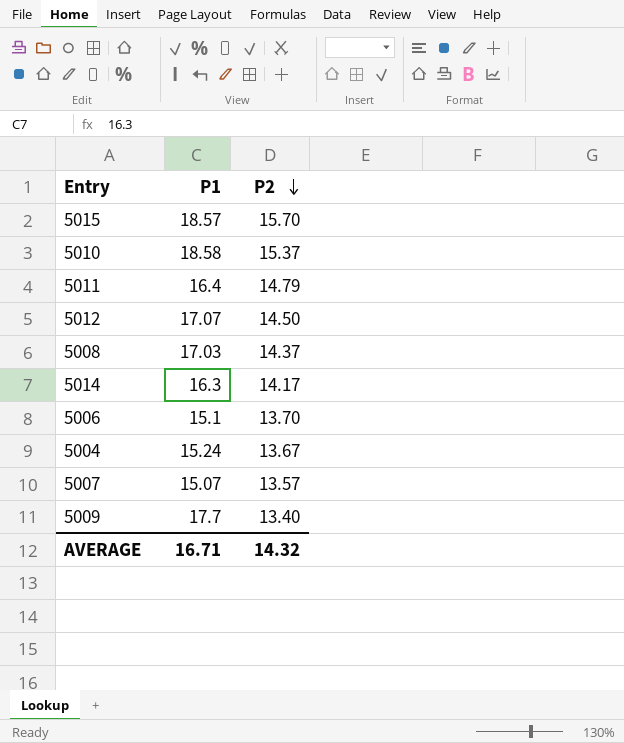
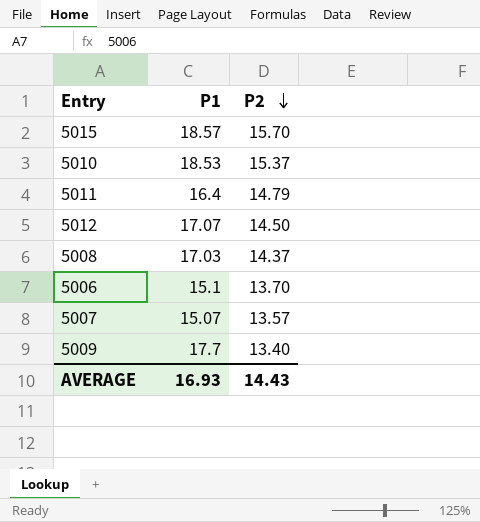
row 5014: 16.3 | 14.17 -> none
row 5004: 15.24 | 13.67 -> none
5010 | P1: 18.58 -> 18.53
AVERAGE | P1: 16.71 -> 16.93
AVERAGE | P2: 14.32 -> 14.43

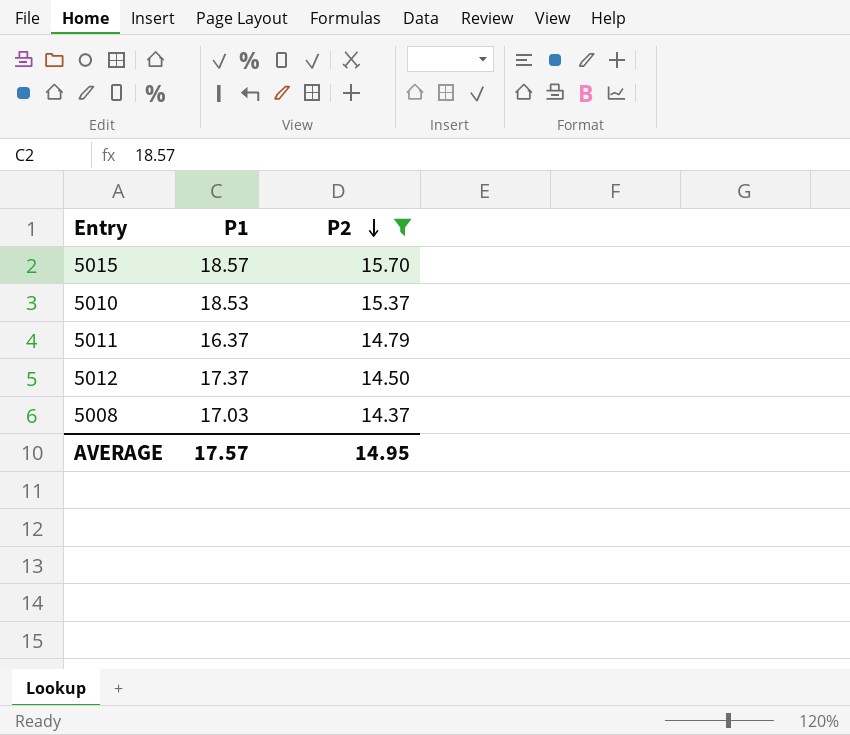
filter: none -> P2 >= 14.37
5011 | P1: 16.4 -> 16.37
5012 | P1: 17.07 -> 17.37
AVERAGE | P1: 16.93 -> 17.57
AVERAGE | P2: 14.43 -> 14.95

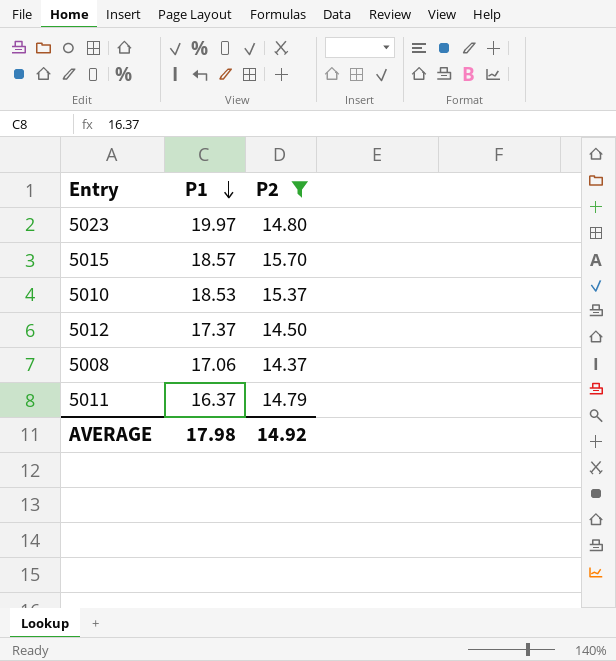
row order: P2 descending -> P1 descending
row 5023: none -> 19.97 | 14.80
5008 | P1: 17.03 -> 17.06
AVERAGE | P1: 17.57 -> 17.98
AVERAGE | P2: 14.95 -> 14.92

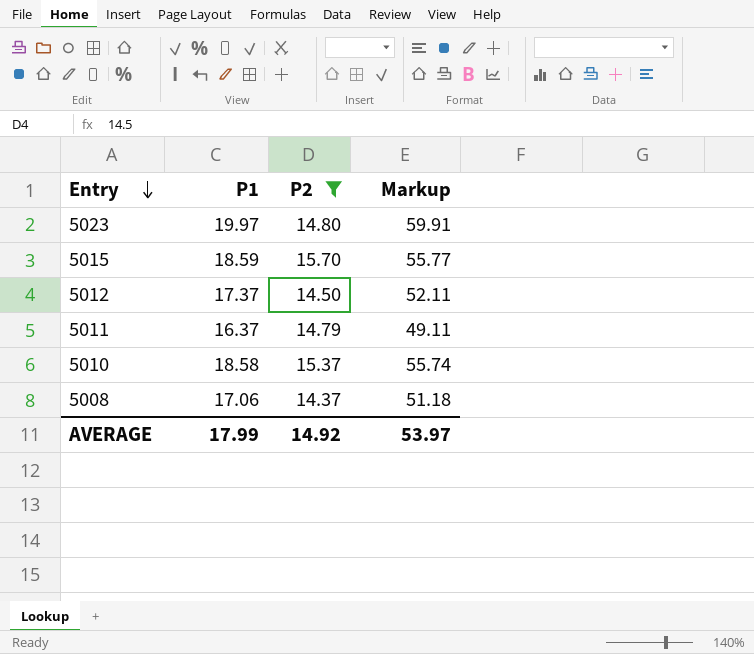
row order: P1 descending -> Entry descending
column Markup | formula: none -> [P1] * 3
5015 | P1: 18.57 -> 18.59
5010 | P1: 18.53 -> 18.58
AVERAGE | P1: 17.98 -> 17.99

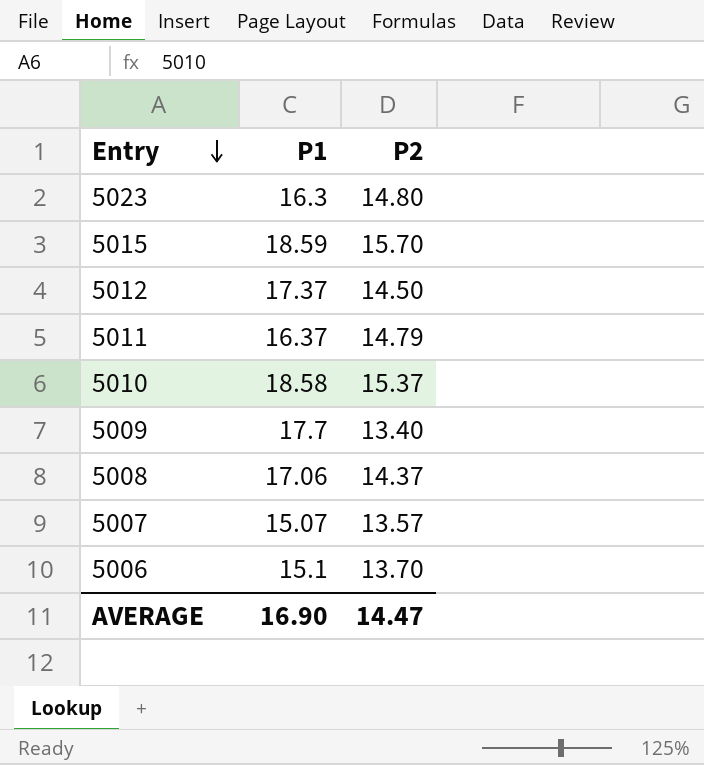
filter: P2 >= 14.37 -> none
column Markup | formula: [P1] * 3 -> none
5023 | P1: 19.97 -> 16.3
AVERAGE | P1: 17.99 -> 16.90
AVERAGE | P2: 14.92 -> 14.47

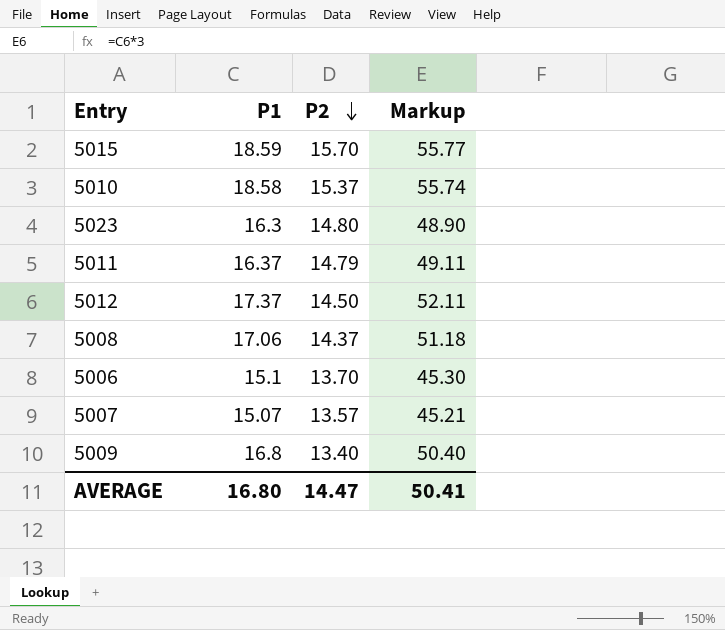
row order: Entry descending -> P2 descending
column Markup | formula: none -> [P1] * 3
5009 | P1: 17.7 -> 16.8
AVERAGE | P1: 16.90 -> 16.80

